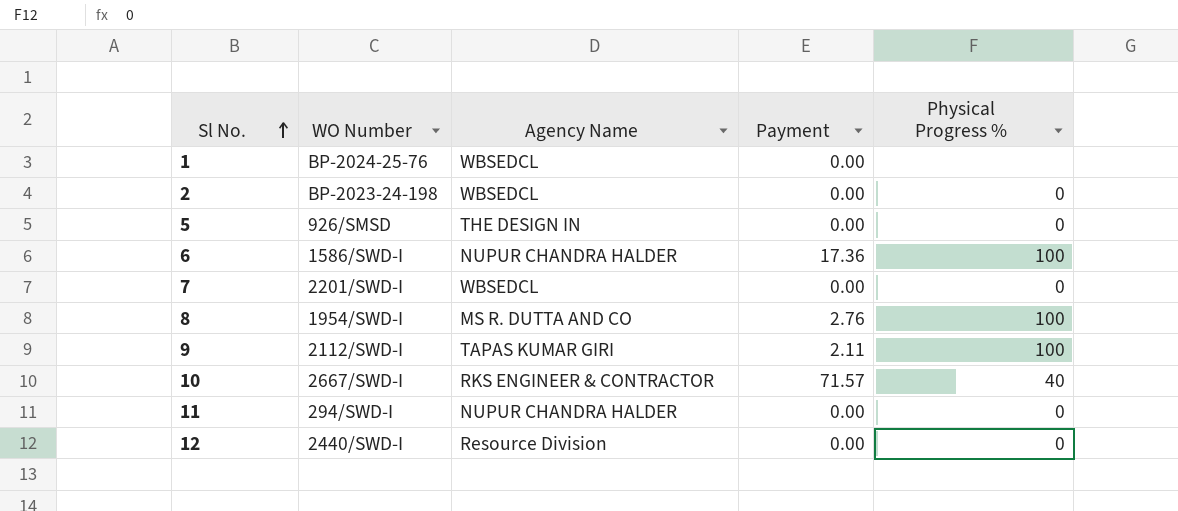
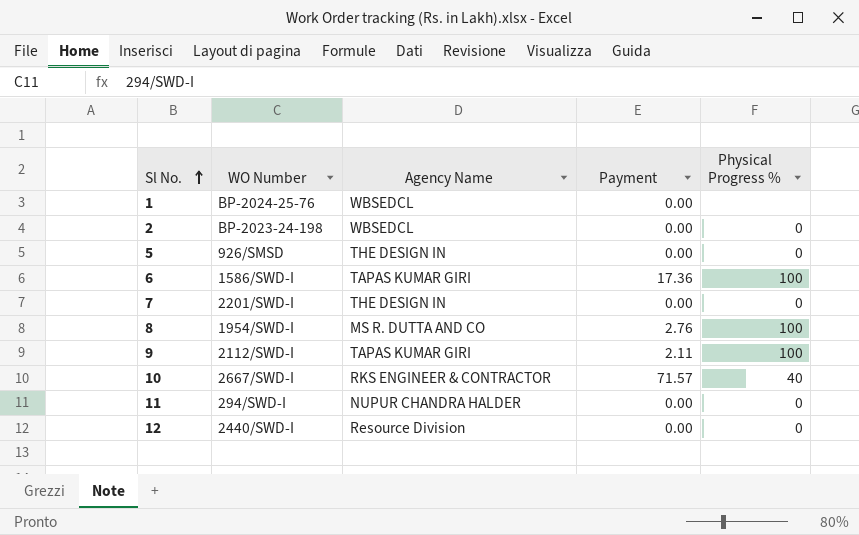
6 | Agency Name: NUPUR CHANDRA HALDER -> TAPAS KUMAR GIRI
7 | Agency Name: WBSEDCL -> THE DESIGN IN

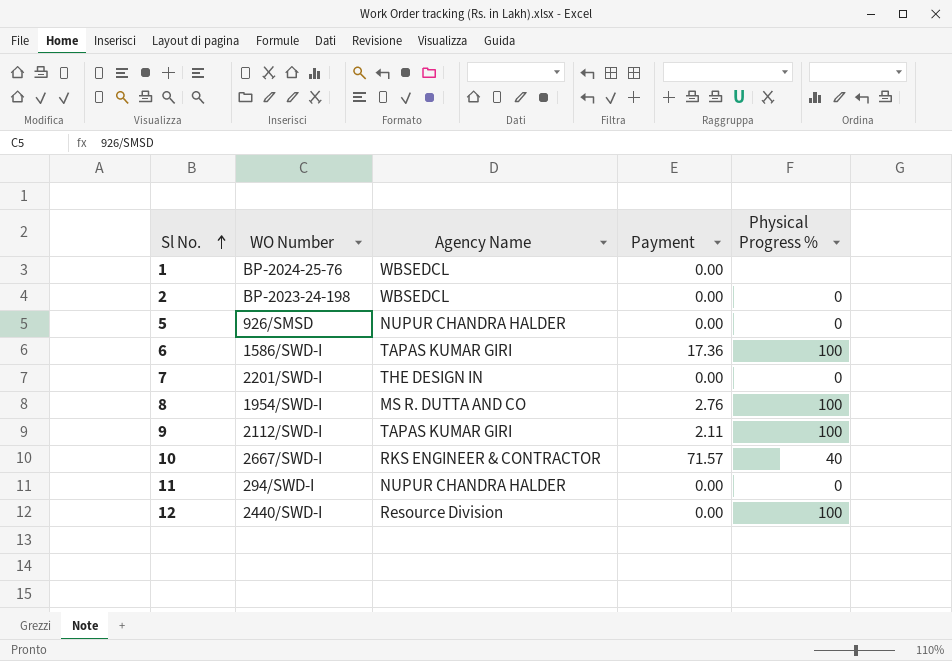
5 | Agency Name: THE DESIGN IN -> NUPUR CHANDRA HALDER
12 | Physical Progress %: 0 -> 100

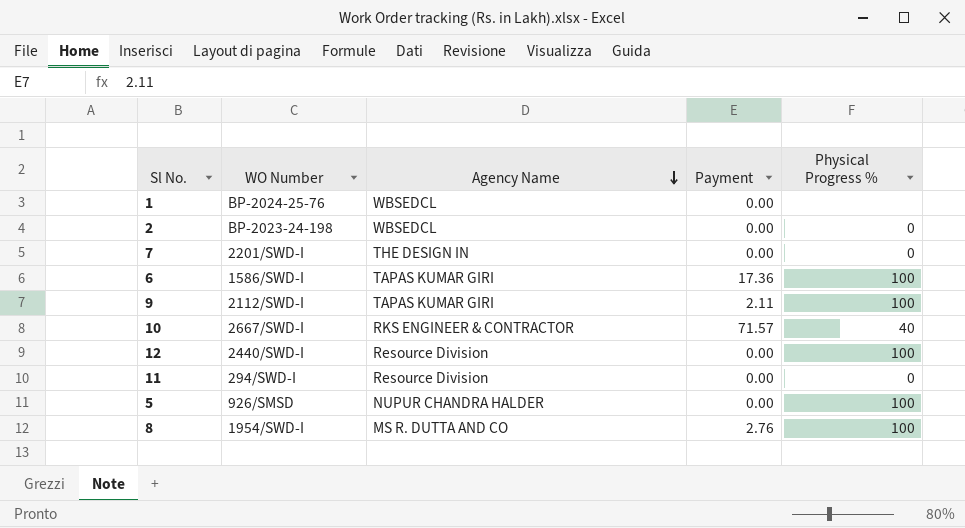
row order: Sl No. ascending -> Agency Name descending
11 | Agency Name: NUPUR CHANDRA HALDER -> Resource Division
5 | Physical Progress %: 0 -> 100

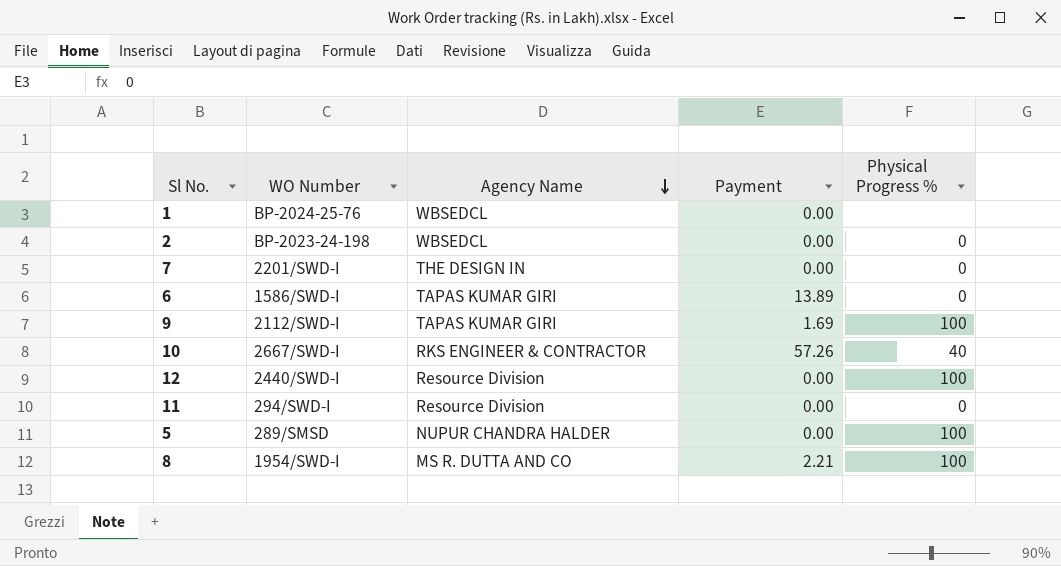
6 | Payment: 17.36 -> 13.89
6 | Physical Progress %: 100 -> 0
9 | Payment: 2.11 -> 1.69
10 | Payment: 71.57 -> 57.26
5 | WO Number: 926/SMSD -> 289/SMSD
8 | Payment: 2.76 -> 2.21

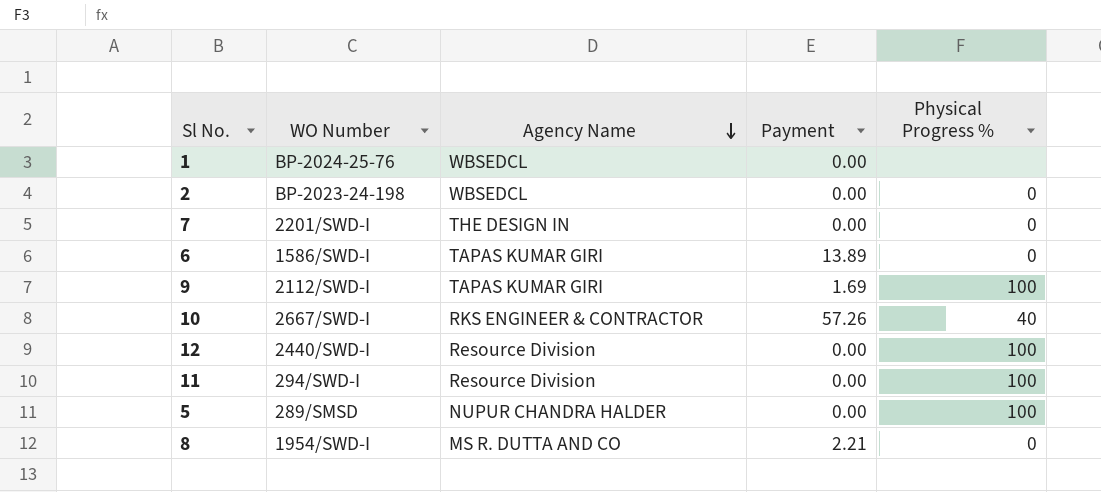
11 | Physical Progress %: 0 -> 100
8 | Physical Progress %: 100 -> 0

